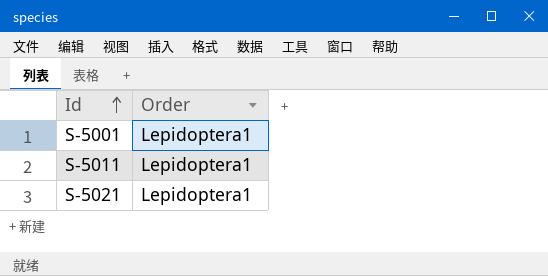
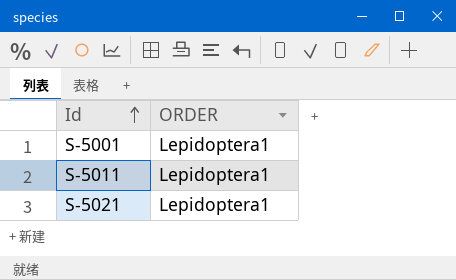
column name: Order -> ORDER

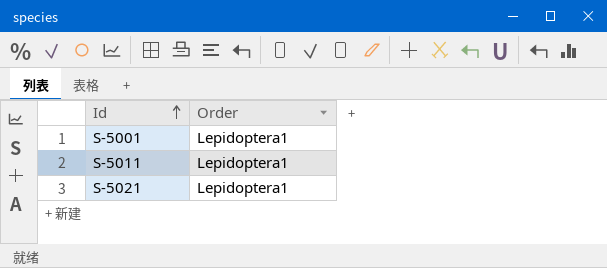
column name: ORDER -> Order

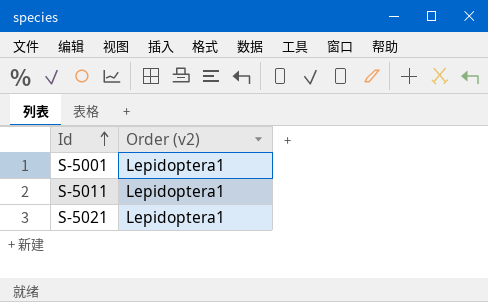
column name: Order -> Order (v2)

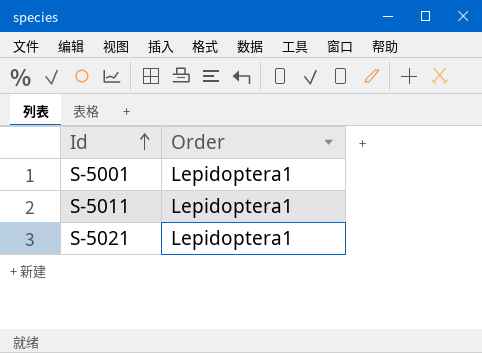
column name: Order (v2) -> Order

